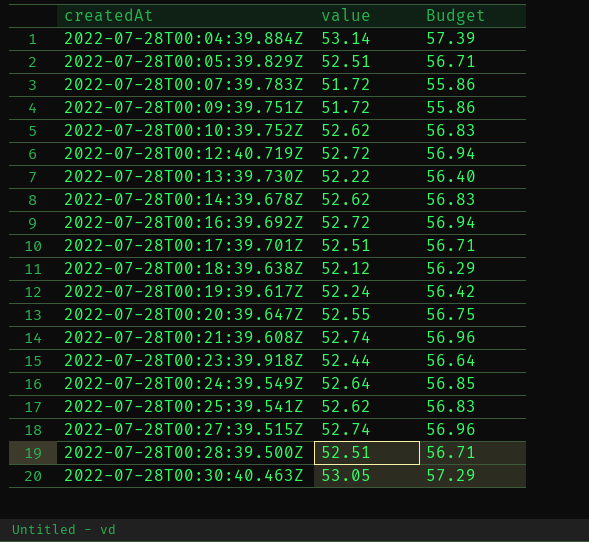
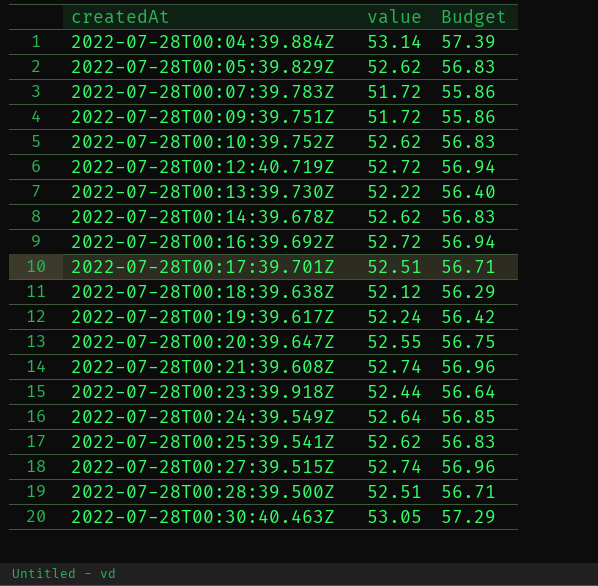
2022-07-28T00:05:39.829Z | value: 52.51 -> 52.62
2022-07-28T00:05:39.829Z | Budget: 56.71 -> 56.83

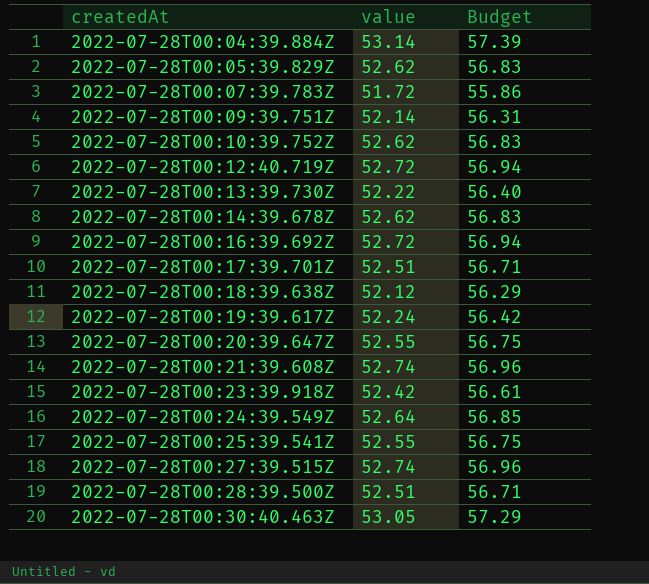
2022-07-28T00:09:39.751Z | value: 51.72 -> 52.14
2022-07-28T00:09:39.751Z | Budget: 55.86 -> 56.31
2022-07-28T00:23:39.918Z | value: 52.44 -> 52.42
2022-07-28T00:23:39.918Z | Budget: 56.64 -> 56.61
2022-07-28T00:25:39.541Z | value: 52.62 -> 52.55
2022-07-28T00:25:39.541Z | Budget: 56.83 -> 56.75

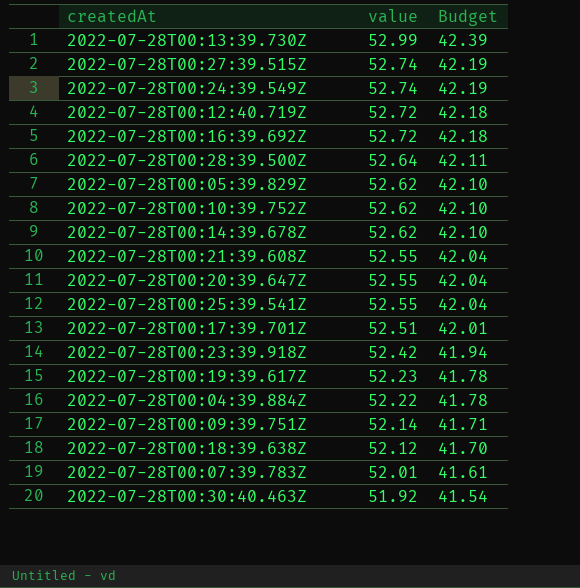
row order: createdAt ascending -> value descending
column Budget | formula: [value] * 1.08 -> [value] * 0.8
2022-07-28T00:13:39.730Z | value: 52.22 -> 52.99
2022-07-28T00:24:39.549Z | value: 52.64 -> 52.74
2022-07-28T00:28:39.500Z | value: 52.51 -> 52.64
2022-07-28T00:21:39.608Z | value: 52.74 -> 52.55
2022-07-28T00:19:39.617Z | value: 52.24 -> 52.23
2022-07-28T00:04:39.884Z | value: 53.14 -> 52.22
2022-07-28T00:07:39.783Z | value: 51.72 -> 52.01
2022-07-28T00:30:40.463Z | value: 53.05 -> 51.92

